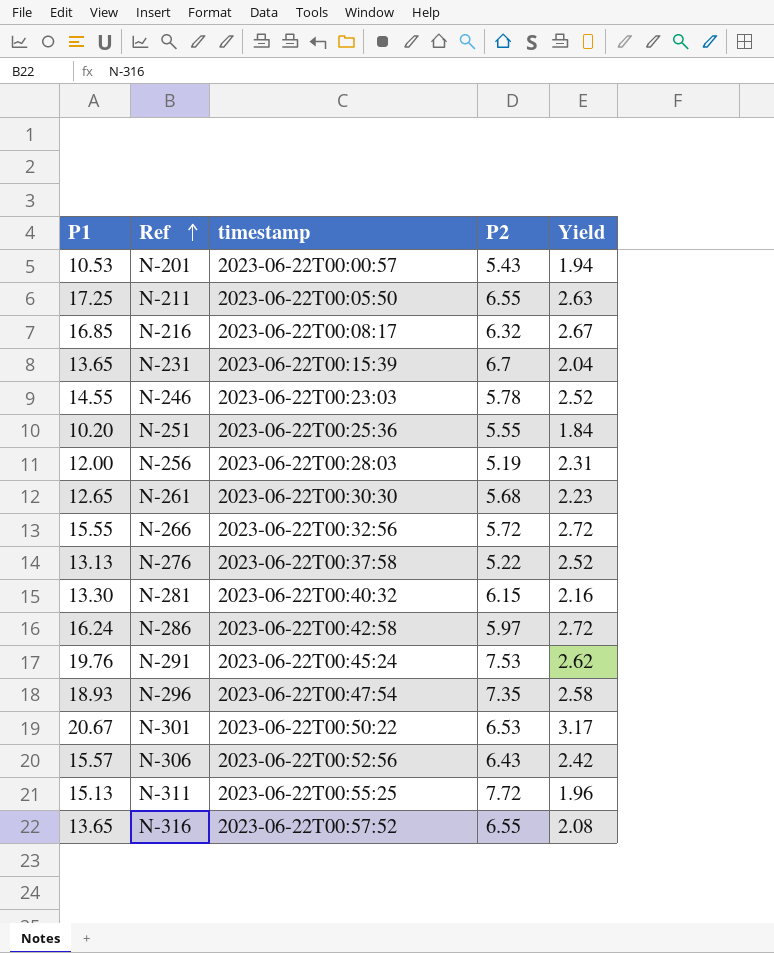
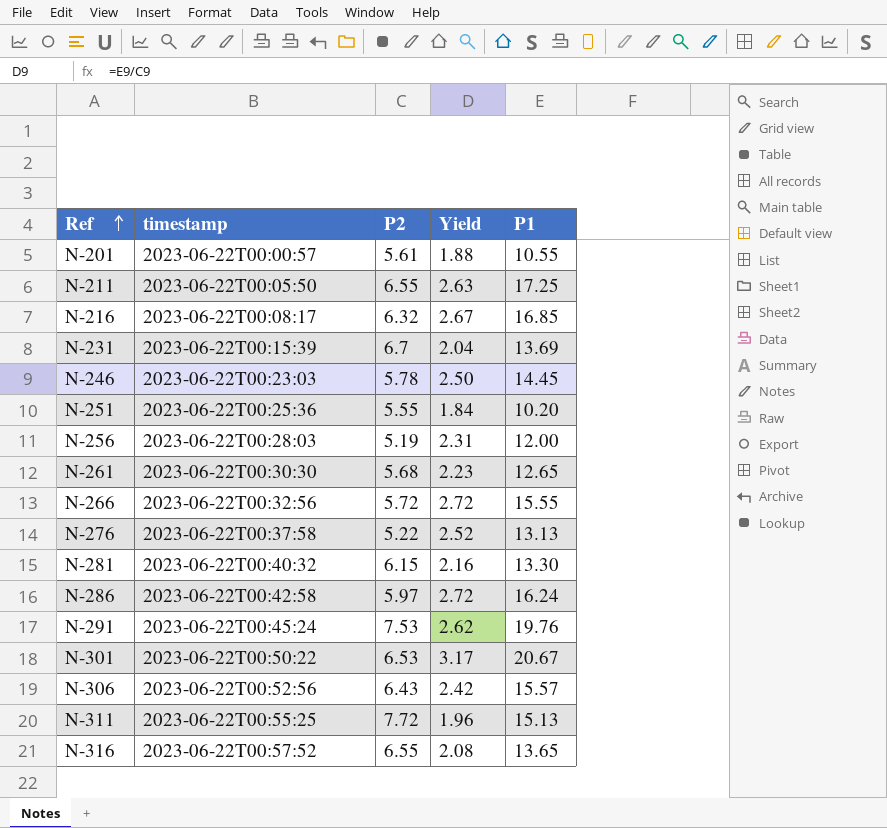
column P1 | position: 1 -> 5
row N-296: 18.93 | 2023-06-22T00:47:54 | 7.35 | 2.58 -> none
N-201 | P2: 5.43 -> 5.61
N-201 | Yield: 1.94 -> 1.88
N-201 | P1: 10.53 -> 10.55
N-231 | P1: 13.65 -> 13.69
N-246 | Yield: 2.52 -> 2.50
N-246 | P1: 14.55 -> 14.45

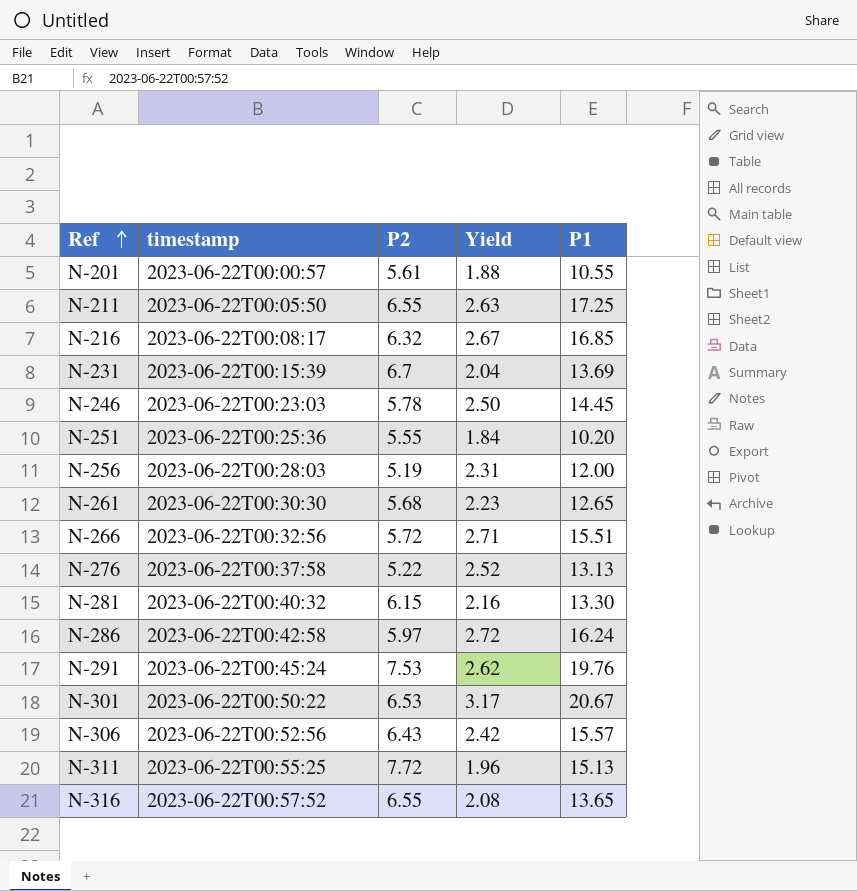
N-266 | Yield: 2.72 -> 2.71
N-266 | P1: 15.55 -> 15.51

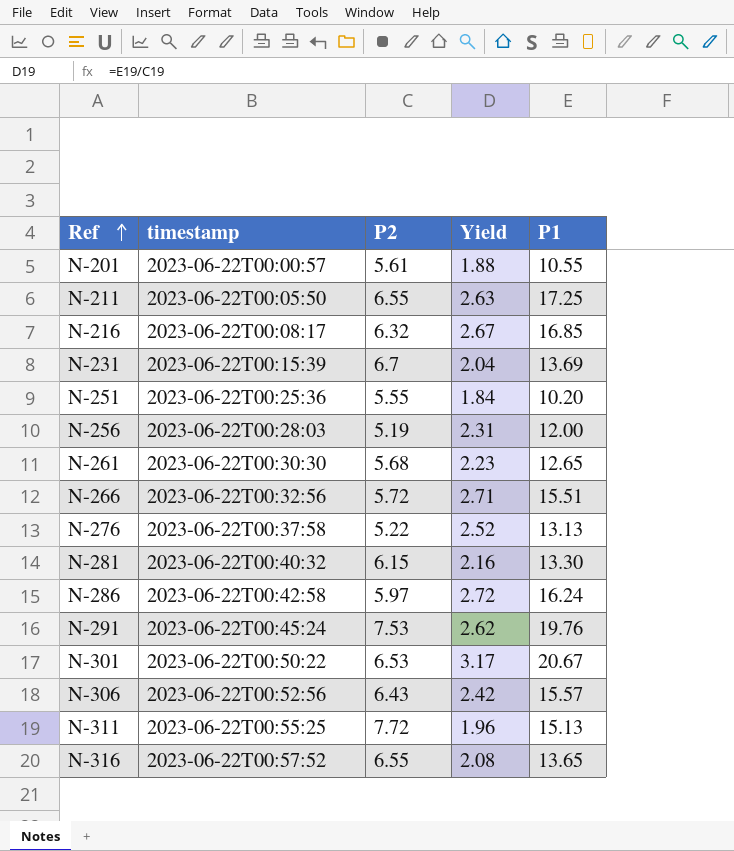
row N-246: 2023-06-22T00:23:03 | 5.78 | 2.50 | 14.45 -> none

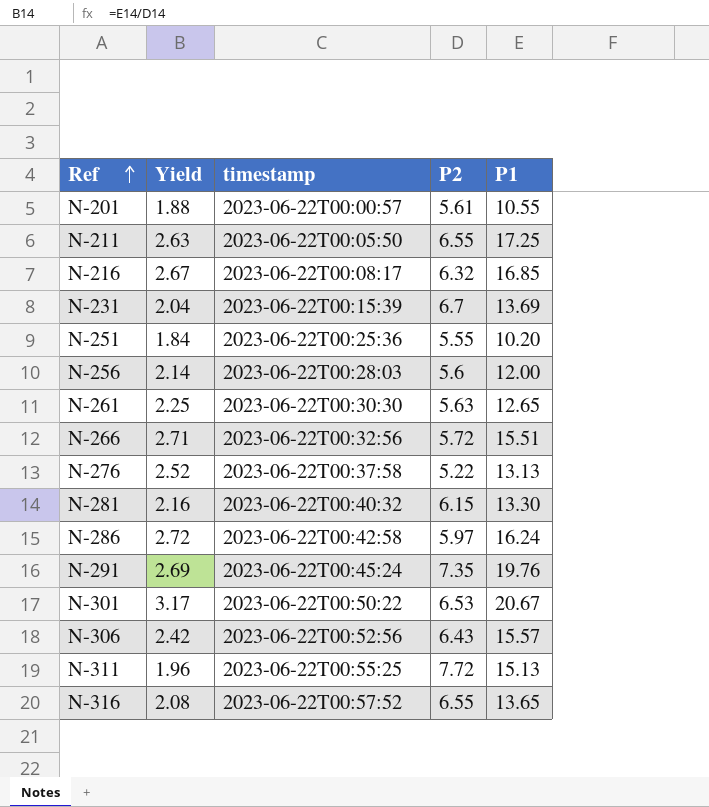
column Yield | position: 4 -> 2
N-256 | Yield: 2.31 -> 2.14
N-256 | P2: 5.19 -> 5.6
N-261 | Yield: 2.23 -> 2.25
N-261 | P2: 5.68 -> 5.63
N-291 | Yield: 2.62 -> 2.69
N-291 | P2: 7.53 -> 7.35

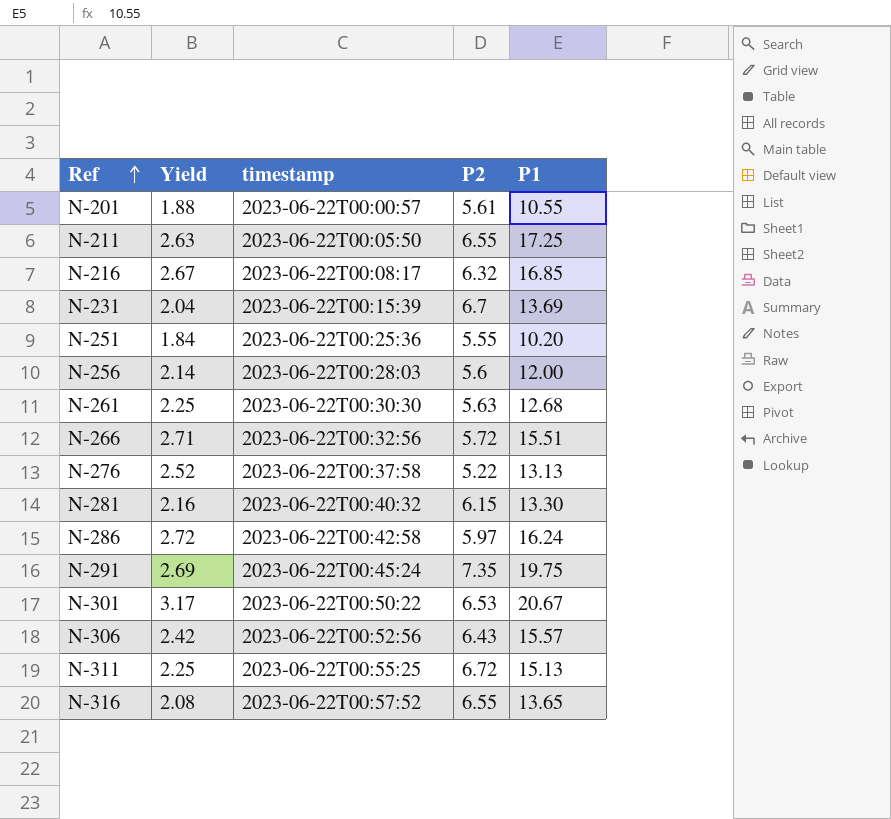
N-261 | P1: 12.65 -> 12.68
N-291 | P1: 19.76 -> 19.75
N-311 | Yield: 1.96 -> 2.25
N-311 | P2: 7.72 -> 6.72

